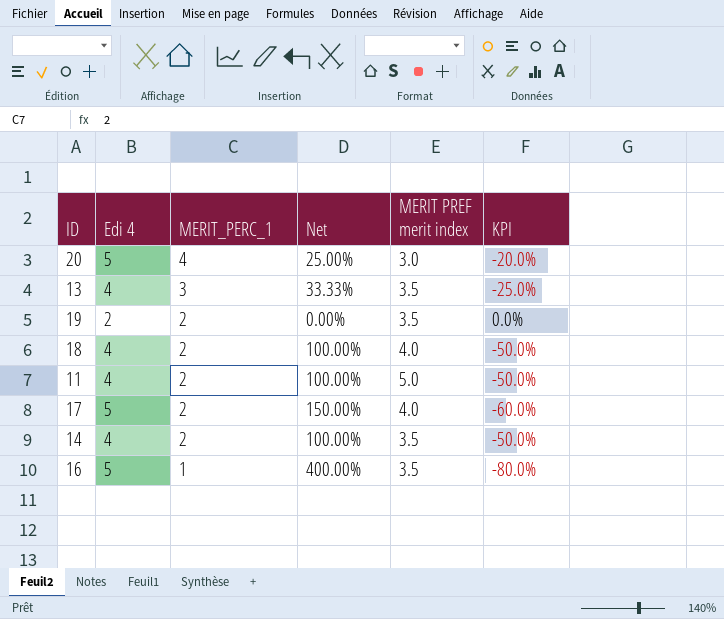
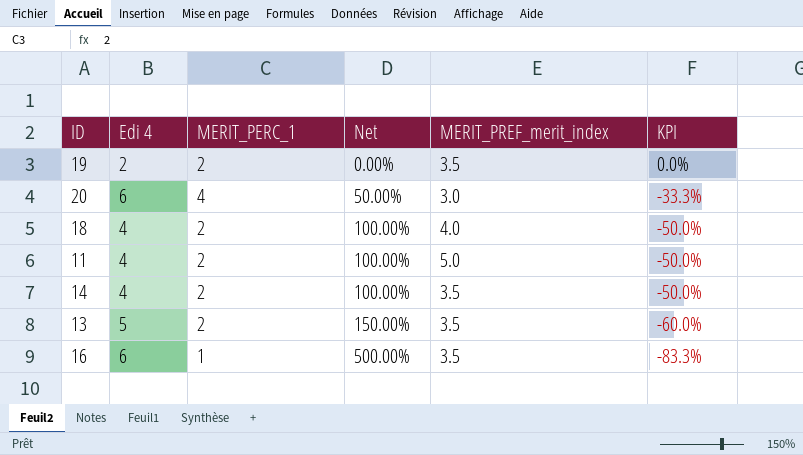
row order: MERIT_PERC_1 descending -> Net ascending
column name: MERIT PREF merit index -> MERIT_PREF_merit_index
row 17: 5 | 2 | 150.00% | 4.0 | -60.0% -> none
20 | Edi 4: 5 -> 6
20 | Net: 25.00% -> 50.00%
20 | KPI: -20.0% -> -33.3%
13 | Edi 4: 4 -> 5
13 | MERIT_PERC_1: 3 -> 2
13 | Net: 33.33% -> 150.00%
13 | KPI: -25.0% -> -60.0%
16 | Edi 4: 5 -> 6
16 | Net: 400.00% -> 500.00%
16 | KPI: -80.0% -> -83.3%

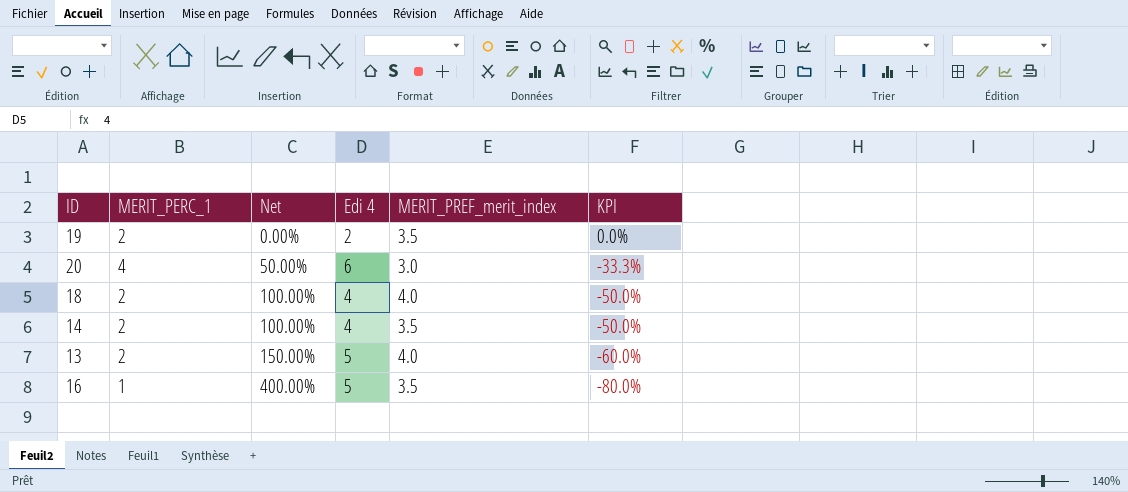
column Edi 4 | position: 2 -> 4
row 11: 4 | 2 | 100.00% | 5.0 | -50.0% -> none
13 | MERIT_PREF_merit_index: 3.5 -> 4.0
16 | Net: 500.00% -> 400.00%
16 | Edi 4: 6 -> 5
16 | KPI: -83.3% -> -80.0%

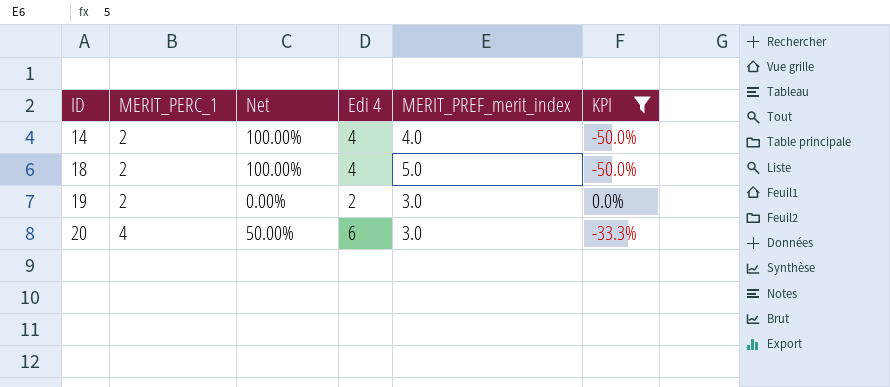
filter: none -> KPI >= -50.0%
row order: Net ascending -> ID ascending
14 | MERIT_PREF_merit_index: 3.5 -> 4.0
18 | MERIT_PREF_merit_index: 4.0 -> 5.0
19 | MERIT_PREF_merit_index: 3.5 -> 3.0

